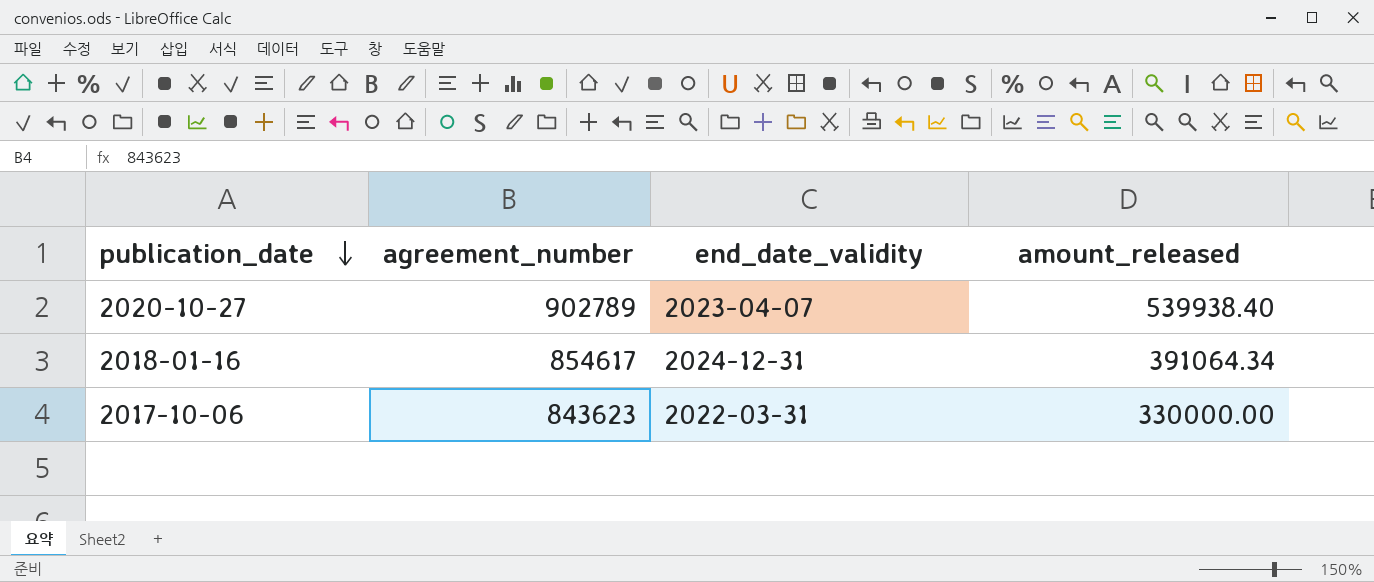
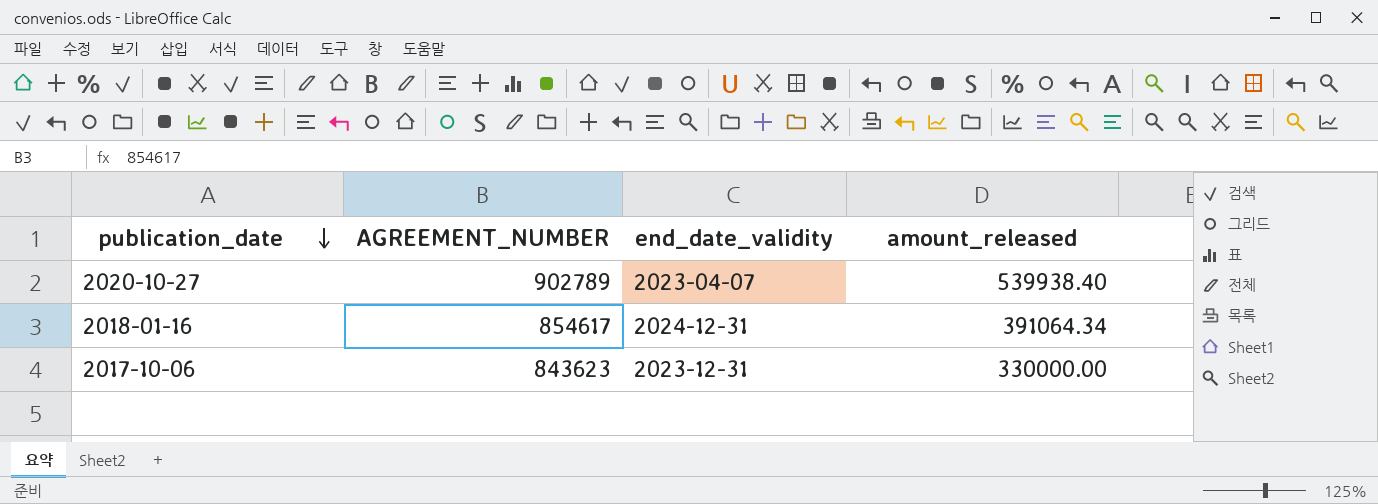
column name: agreement_number -> AGREEMENT_NUMBER
2017-10-06 | end_date_validity: 2022-03-31 -> 2023-12-31

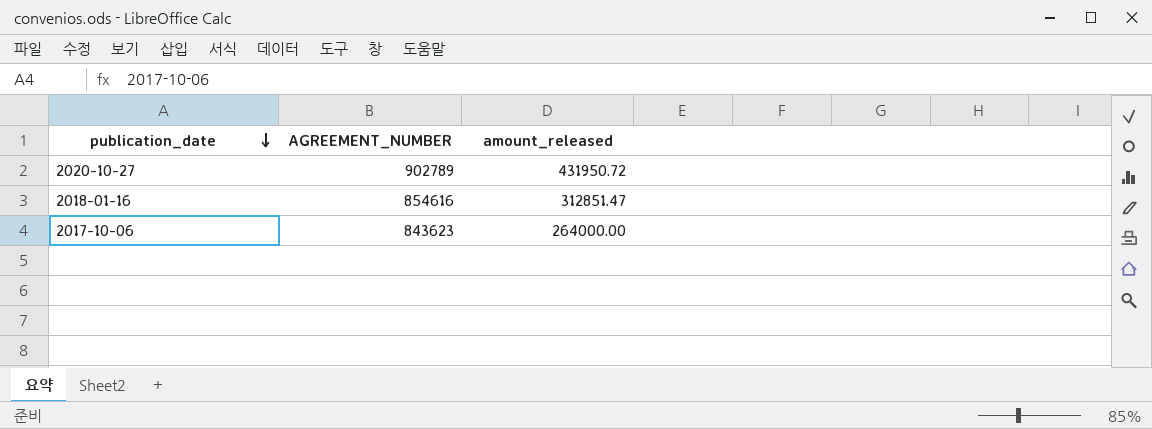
column end_date_validity | position: 3 -> none
2020-10-27 | amount_released: 539938.40 -> 431950.72
2018-01-16 | AGREEMENT_NUMBER: 854617 -> 854616
2018-01-16 | amount_released: 391064.34 -> 312851.47
2017-10-06 | amount_released: 330000.00 -> 264000.00

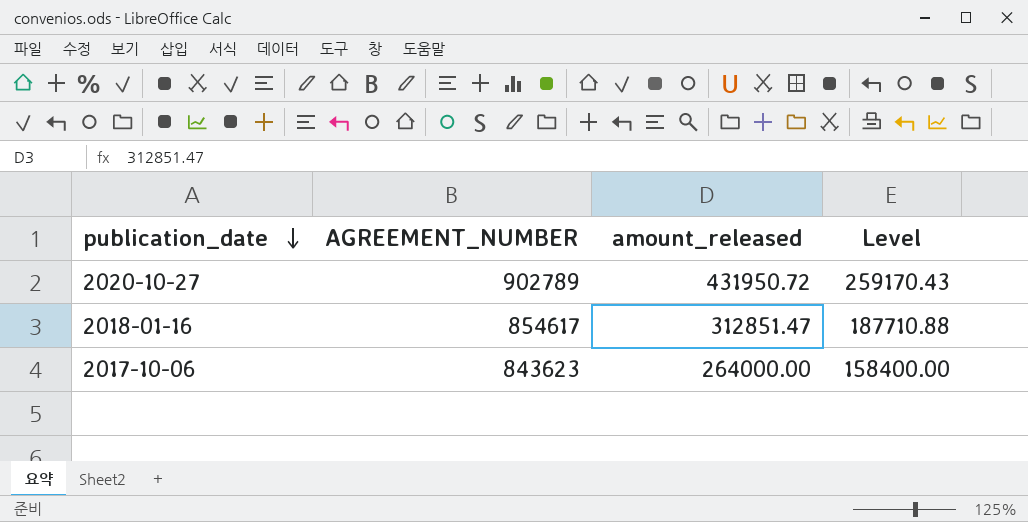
column Level | formula: none -> [amount_released] * 0.6
2018-01-16 | AGREEMENT_NUMBER: 854616 -> 854617

